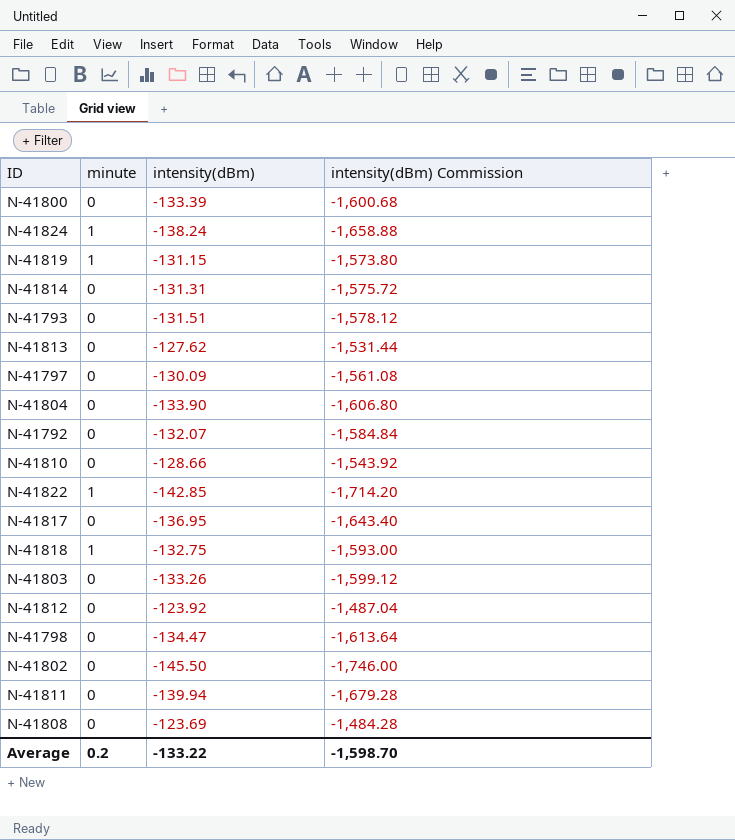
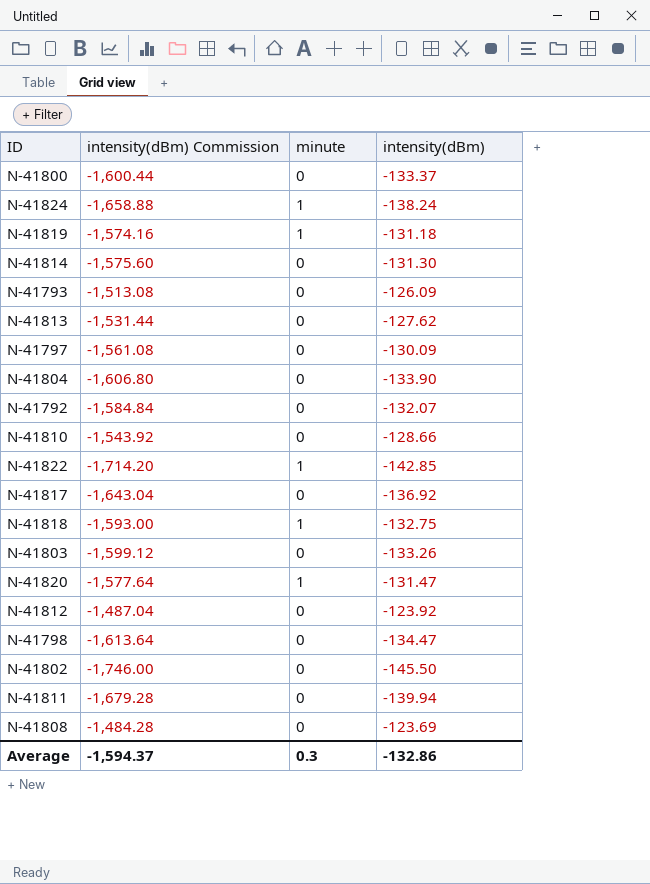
column intensity(dBm) Commission | position: 4 -> 2
N-41800 | intensity(dBm) Commission: -1,600.68 -> -1,600.44
N-41800 | intensity(dBm): -133.39 -> -133.37
N-41819 | intensity(dBm) Commission: -1,573.80 -> -1,574.16
N-41819 | intensity(dBm): -131.15 -> -131.18
N-41814 | intensity(dBm) Commission: -1,575.72 -> -1,575.60
N-41814 | intensity(dBm): -131.31 -> -131.30
N-41793 | intensity(dBm) Commission: -1,578.12 -> -1,513.08
N-41793 | intensity(dBm): -131.51 -> -126.09
N-41817 | intensity(dBm) Commission: -1,643.40 -> -1,643.04
N-41817 | intensity(dBm): -136.95 -> -136.92
row N-41820: none -> -1,577.64 | 1 | -131.47
Average | intensity(dBm) Commission: -1,598.70 -> -1,594.37
Average | minute: 0.2 -> 0.3
Average | intensity(dBm): -133.22 -> -132.86

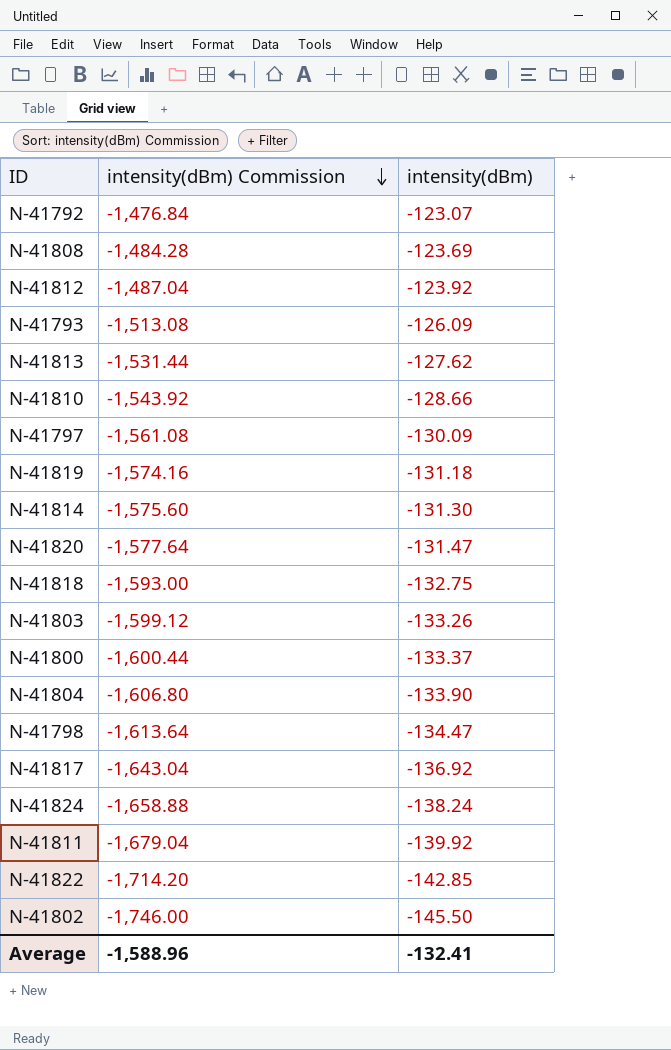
row order: none -> intensity(dBm) Commission descending
column minute | position: 3 -> none
N-41792 | intensity(dBm) Commission: -1,584.84 -> -1,476.84
N-41792 | intensity(dBm): -132.07 -> -123.07
N-41811 | intensity(dBm) Commission: -1,679.28 -> -1,679.04
N-41811 | intensity(dBm): -139.94 -> -139.92
Average | intensity(dBm) Commission: -1,594.37 -> -1,588.96
Average | intensity(dBm): -132.86 -> -132.41

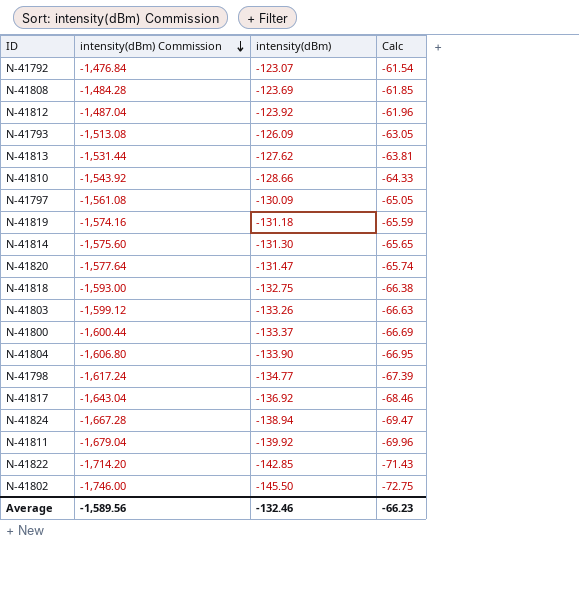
column Calc | formula: none -> [intensity(dBm)] * 0.5
N-41798 | intensity(dBm) Commission: -1,613.64 -> -1,617.24
N-41798 | intensity(dBm): -134.47 -> -134.77
N-41824 | intensity(dBm) Commission: -1,658.88 -> -1,667.28
N-41824 | intensity(dBm): -138.24 -> -138.94
Average | intensity(dBm) Commission: -1,588.96 -> -1,589.56
Average | intensity(dBm): -132.41 -> -132.46

